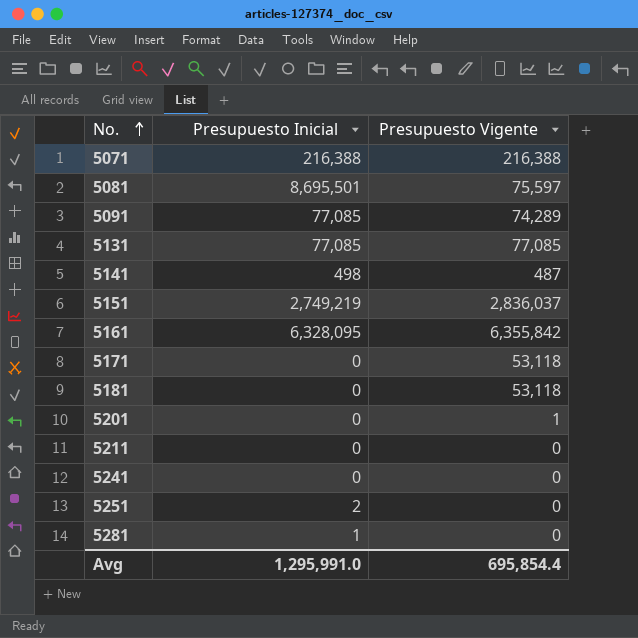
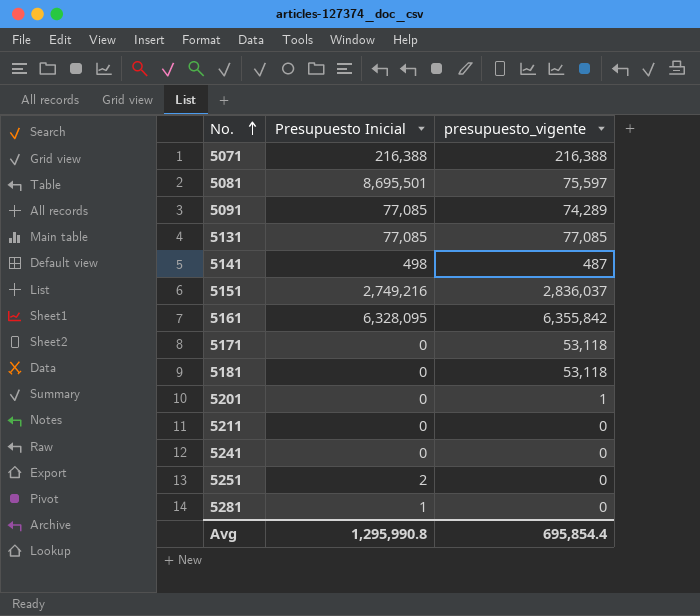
column name: Presupuesto Vigente -> presupuesto_vigente
5151 | Presupuesto Inicial: 2,749,219 -> 2,749,216
Avg | Presupuesto Inicial: 1,295,991.0 -> 1,295,990.8

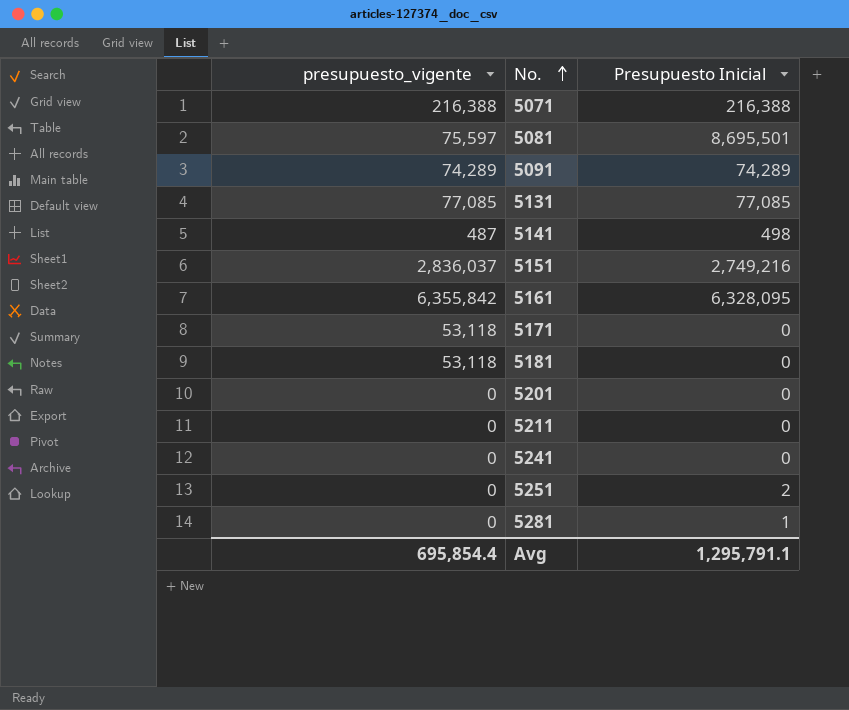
column presupuesto_vigente | position: 3 -> 1
5091 | Presupuesto Inicial: 77,085 -> 74,289
5201 | presupuesto_vigente: 1 -> 0
Avg | Presupuesto Inicial: 1,295,990.8 -> 1,295,791.1

